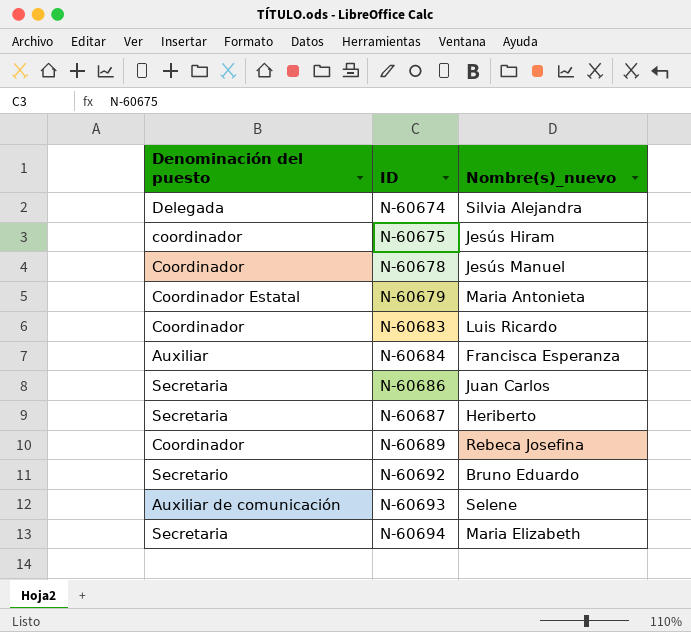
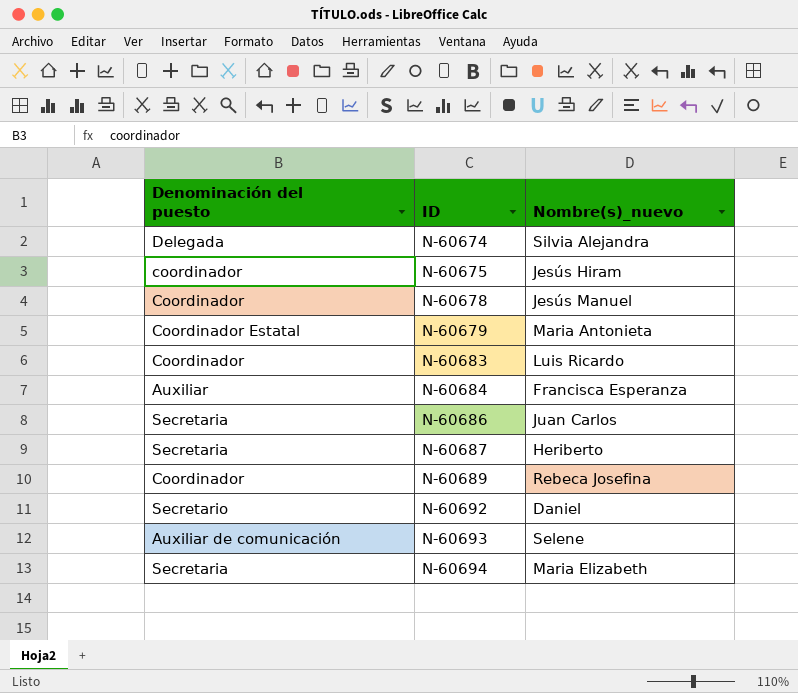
N-60692 | Nombre(s)_nuevo: Bruno Eduardo -> Daniel

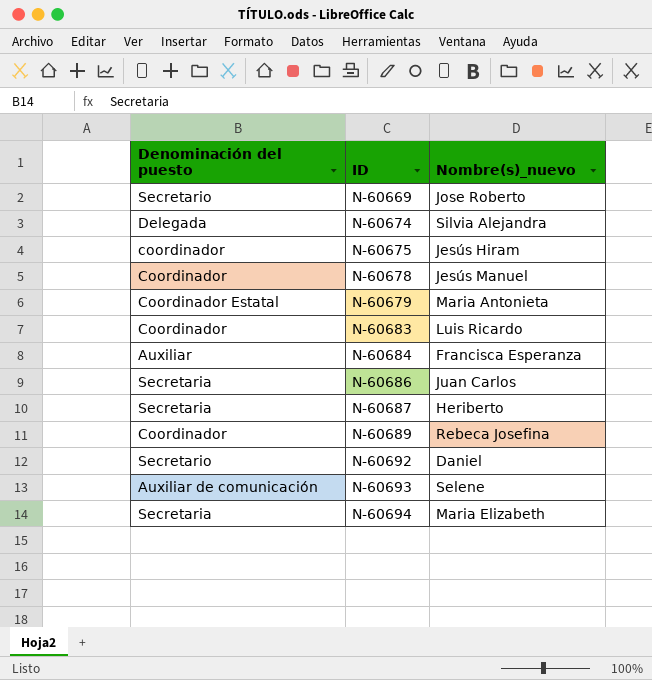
row N-60669: none -> Secretario | Jose Roberto

